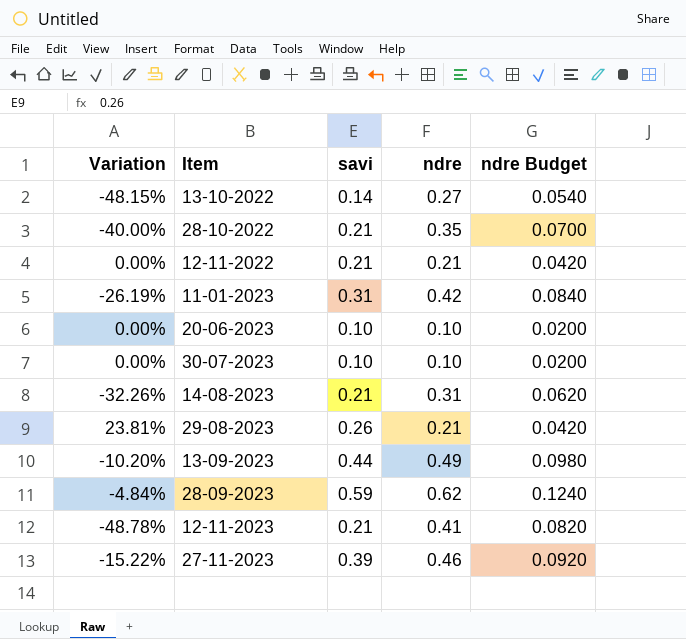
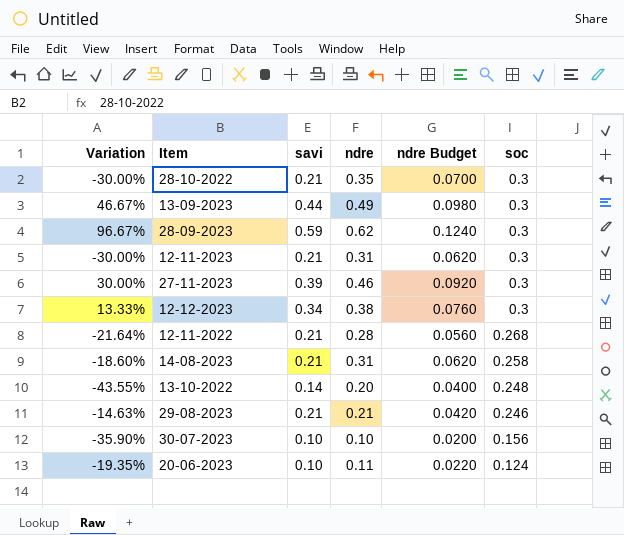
row order: Item ascending -> soc descending
column Variation | formula: ([savi] - [ndre]) / [ndre] -> ([savi] - [soc]) / [soc]
column soc | position: none -> 6
row 11-01-2023: -26.19% | 0.31 | 0.42 | 0.0840 -> none
12-11-2023 | ndre: 0.41 -> 0.31
12-11-2023 | ndre Budget: 0.0820 -> 0.0620
row 12-12-2023: none -> 13.33% | 0.34 | 0.38 | 0.0760 | 0.3
12-11-2022 | ndre: 0.21 -> 0.28
12-11-2022 | ndre Budget: 0.0420 -> 0.0560
13-10-2022 | ndre: 0.27 -> 0.20
13-10-2022 | ndre Budget: 0.0540 -> 0.0400
29-08-2023 | savi: 0.26 -> 0.21
20-06-2023 | ndre: 0.10 -> 0.11
20-06-2023 | ndre Budget: 0.0200 -> 0.0220

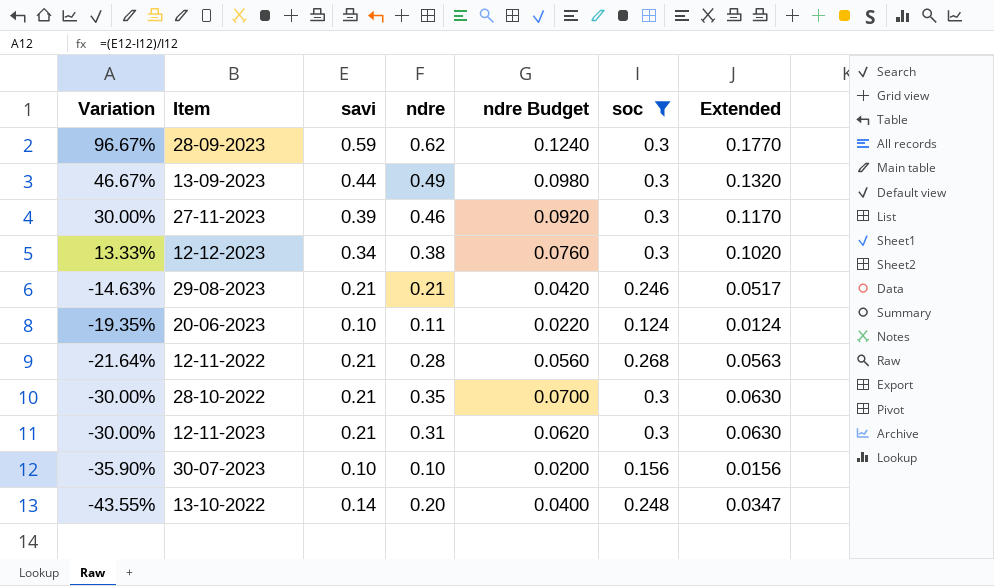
filter: none -> soc != 0.258
row order: soc descending -> Variation descending
column Extended | formula: none -> [savi] * [soc]

